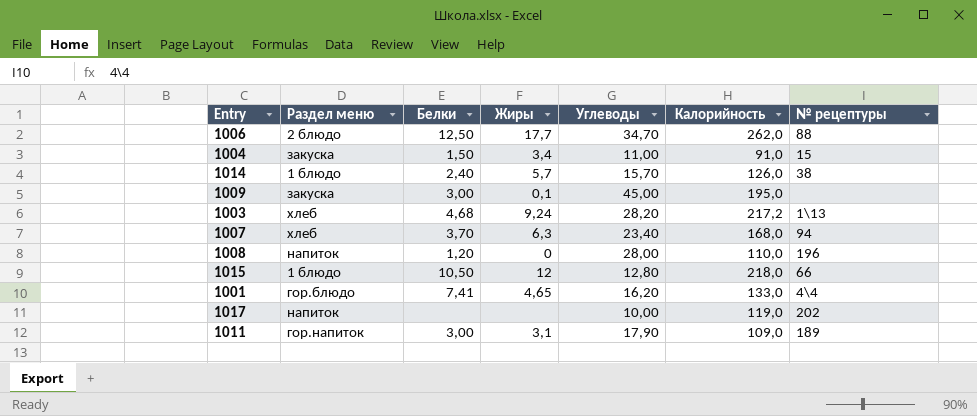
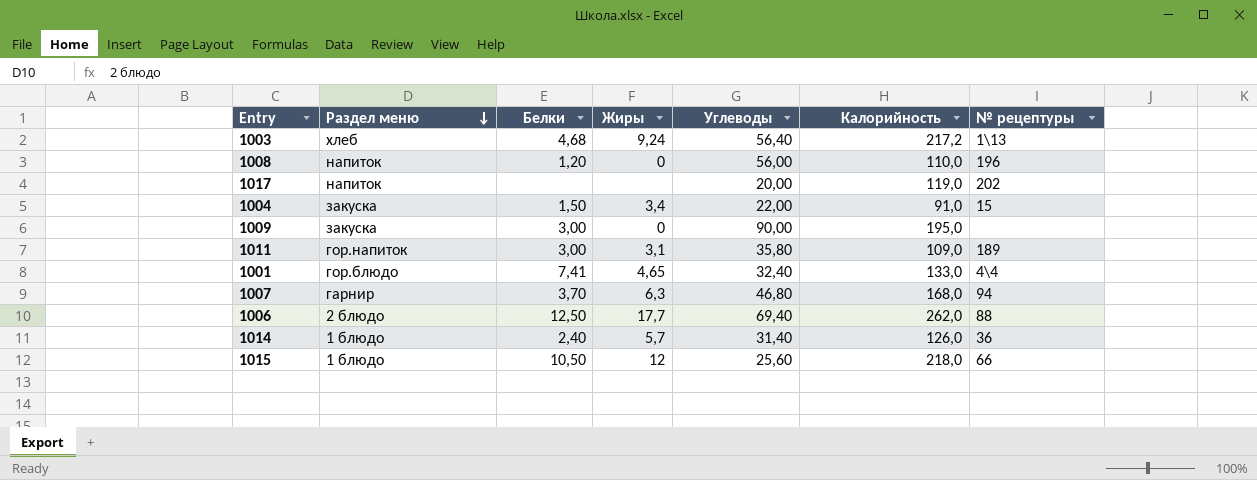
row order: none -> Раздел меню descending
1003 | Углеводы: 28,20 -> 56,40
1008 | Углеводы: 28,00 -> 56,00
1017 | Углеводы: 10,00 -> 20,00
1004 | Углеводы: 11,00 -> 22,00
1009 | Жиры: 0,1 -> 0
1009 | Углеводы: 45,00 -> 90,00
1011 | Углеводы: 17,90 -> 35,80
1001 | Углеводы: 16,20 -> 32,40
1007 | Раздел меню: хлеб -> гарнир
1007 | Углеводы: 23,40 -> 46,80
1006 | Углеводы: 34,70 -> 69,40
1014 | Углеводы: 15,70 -> 31,40
1014 | № рецептуры: 38 -> 36
1015 | Углеводы: 12,80 -> 25,60

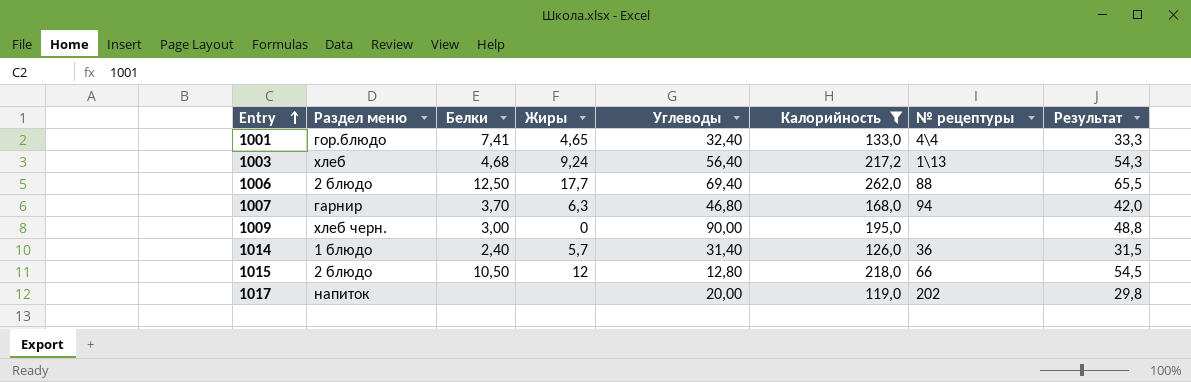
filter: none -> Калорийность >= 119,0
row order: Раздел меню descending -> Entry ascending
column Результат | formula: none -> [Калорийность] * 0,25
1009 | Раздел меню: закуска -> хлеб черн.
1015 | Раздел меню: 1 блюдо -> 2 блюдо
1015 | Углеводы: 25,60 -> 12,80

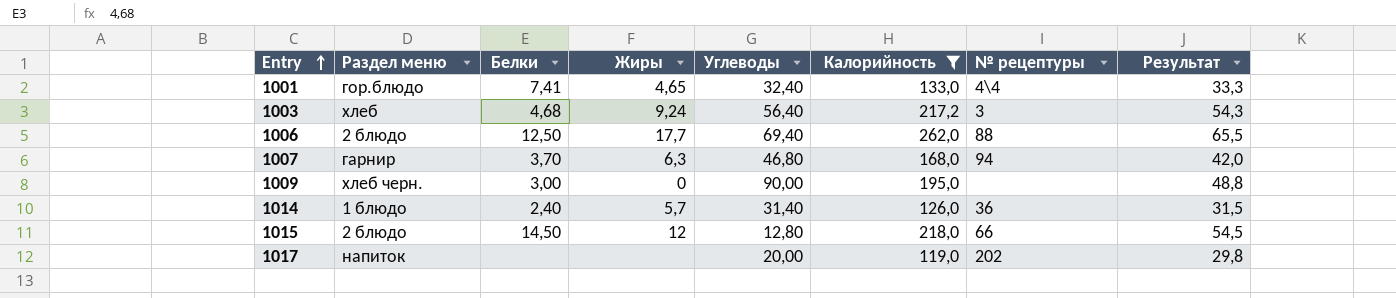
1003 | № рецептуры: 1\13 -> 3
1015 | Белки: 10,50 -> 14,50

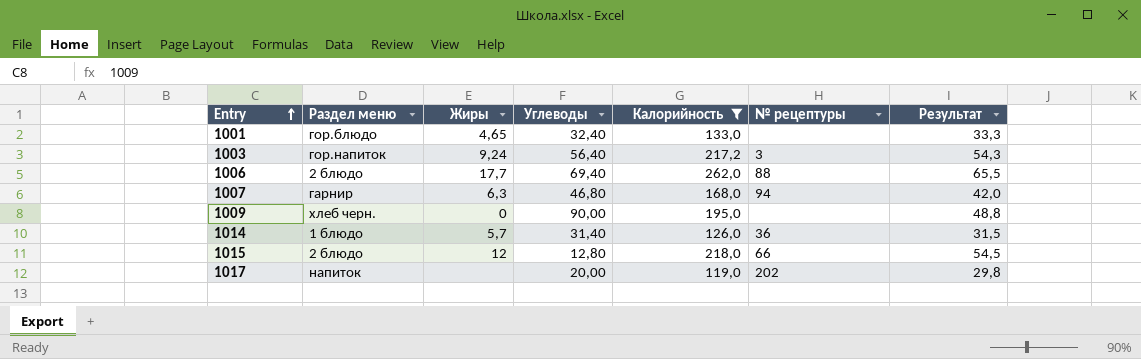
column Белки | position: 3 -> none
1001 | № рецептуры: 4\4 -> none
1003 | Раздел меню: хлеб -> гор.напиток

